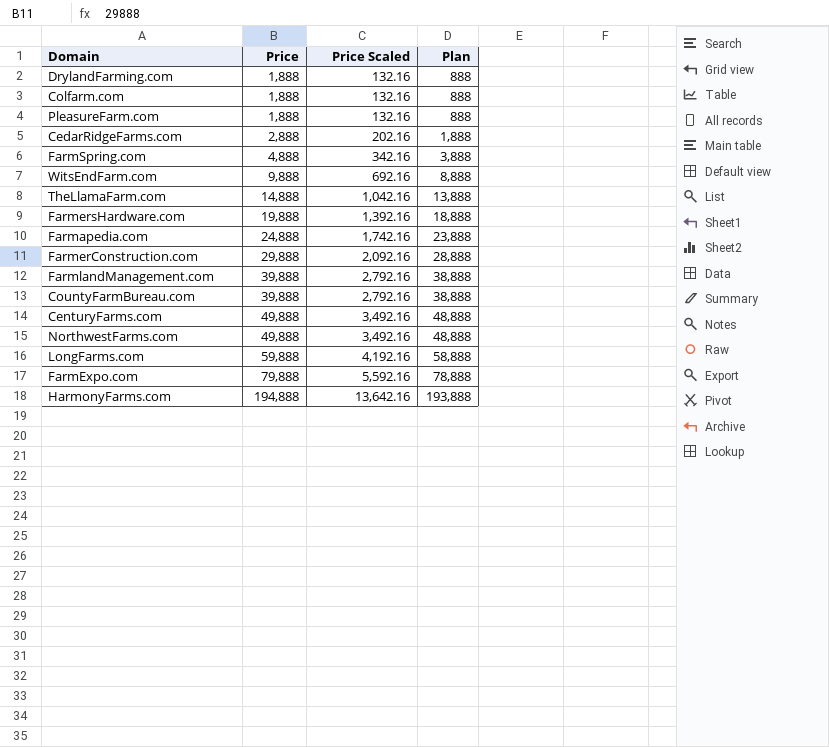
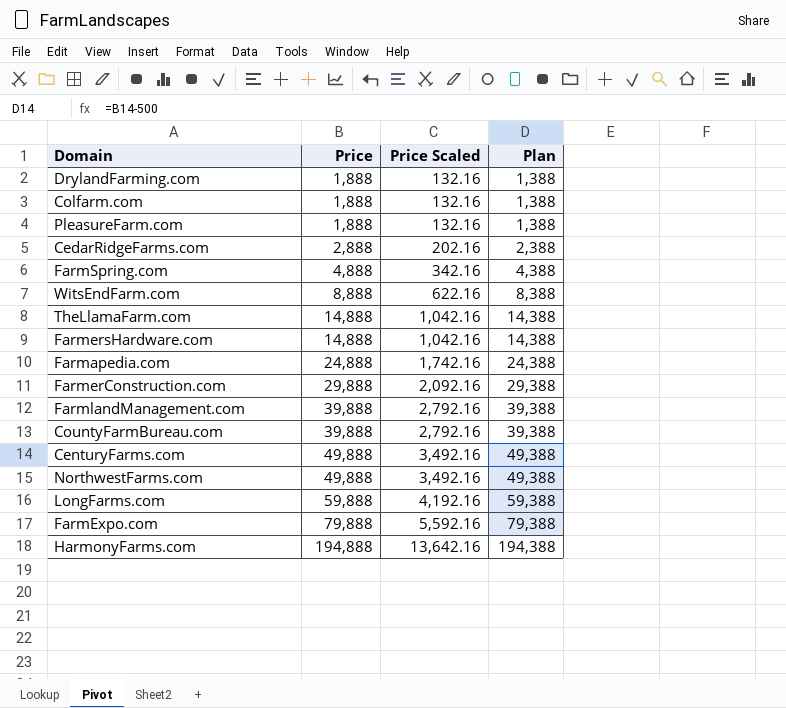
column Plan | formula: [Price] - 1000 -> [Price] - 500
WitsEndFarm.com | Price: 9,888 -> 8,888
WitsEndFarm.com | Price Scaled: 692.16 -> 622.16
FarmersHardware.com | Price: 19,888 -> 14,888
FarmersHardware.com | Price Scaled: 1,392.16 -> 1,042.16

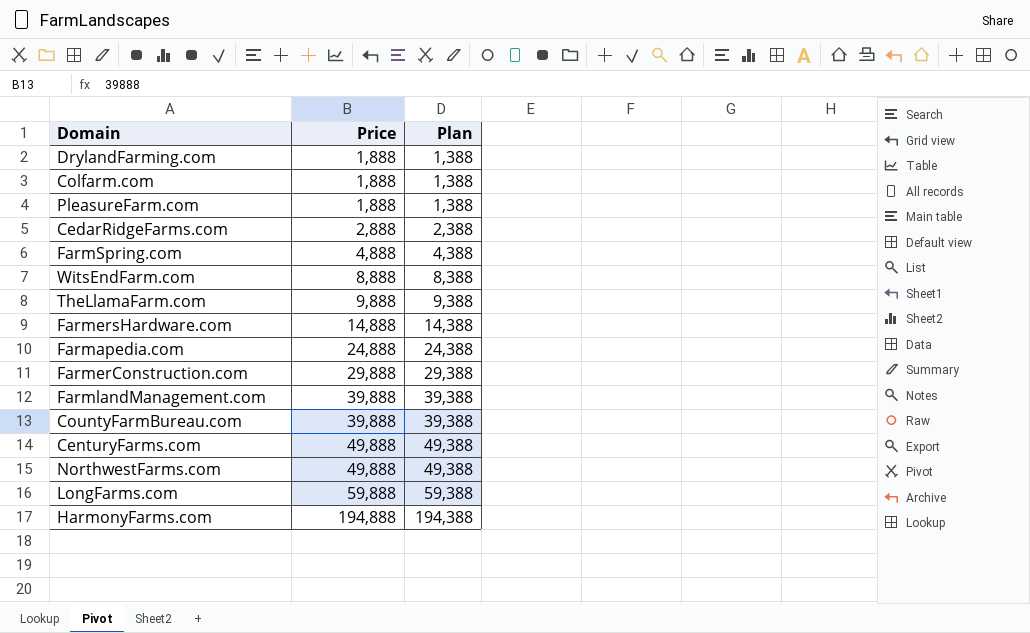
column Price Scaled | formula: [Price] * 0.07 -> none
row FarmExpo.com: 79,888 | 5,592.16 | 79,388 -> none
TheLlamaFarm.com | Price: 14,888 -> 9,888
TheLlamaFarm.com | Plan: 14,388 -> 9,388

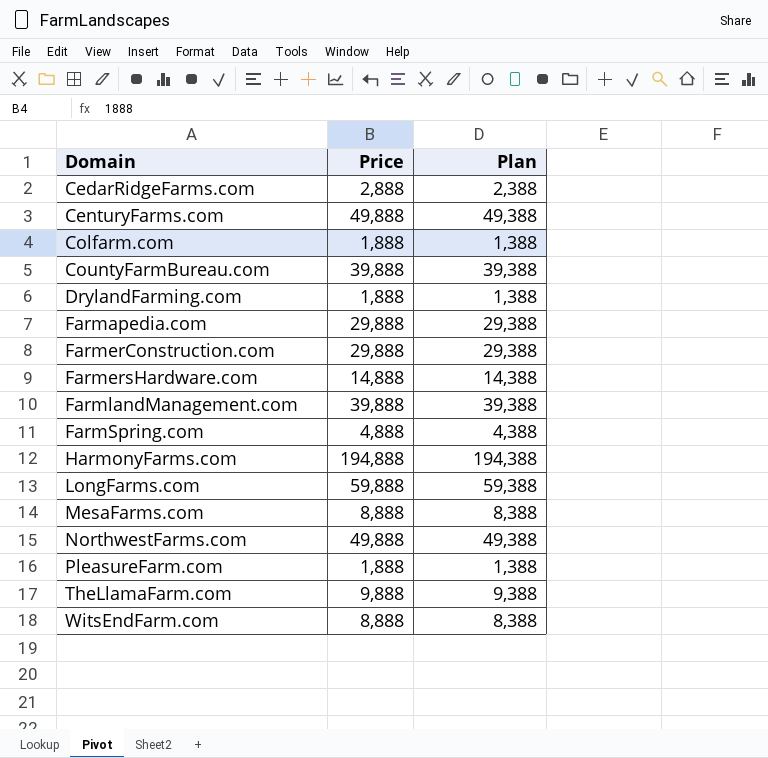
row order: Price ascending -> Domain ascending
Farmapedia.com | Price: 24,888 -> 29,888
Farmapedia.com | Plan: 24,388 -> 29,388
row MesaFarms.com: none -> 8,888 | 8,388

